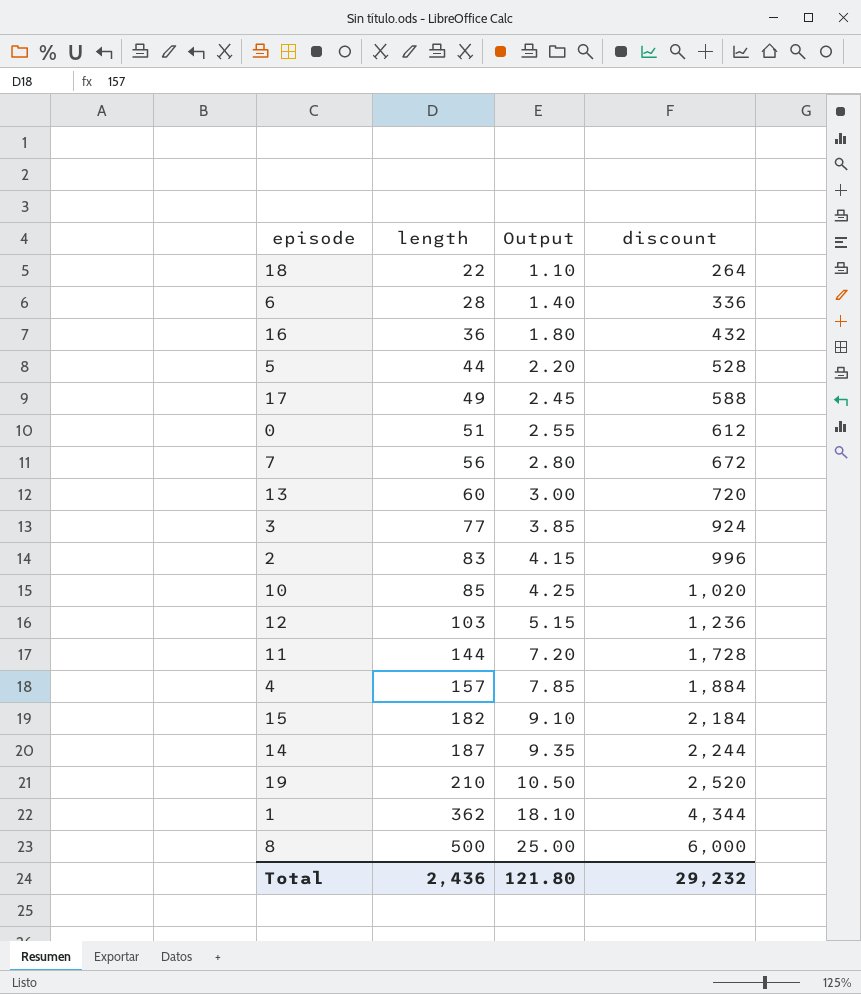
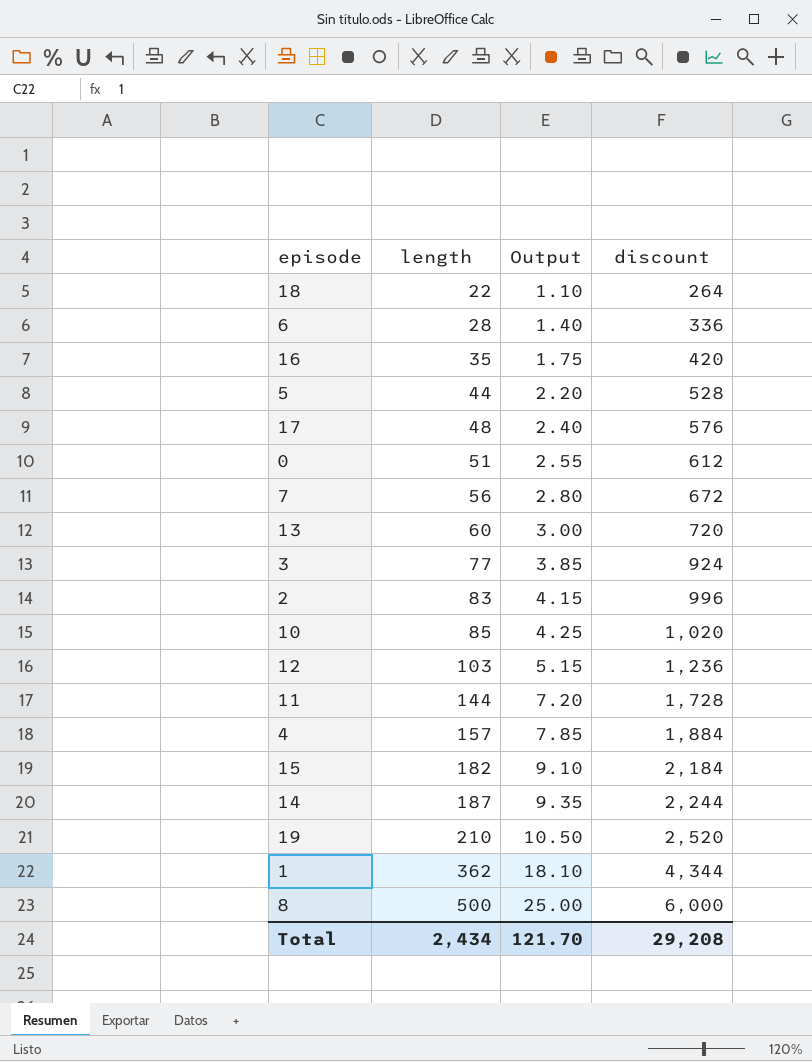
16 | length: 36 -> 35
16 | Output: 1.80 -> 1.75
16 | discount: 432 -> 420
17 | length: 49 -> 48
17 | Output: 2.45 -> 2.40
17 | discount: 588 -> 576
Total | length: 2,436 -> 2,434
Total | Output: 121.80 -> 121.70
Total | discount: 29,232 -> 29,208

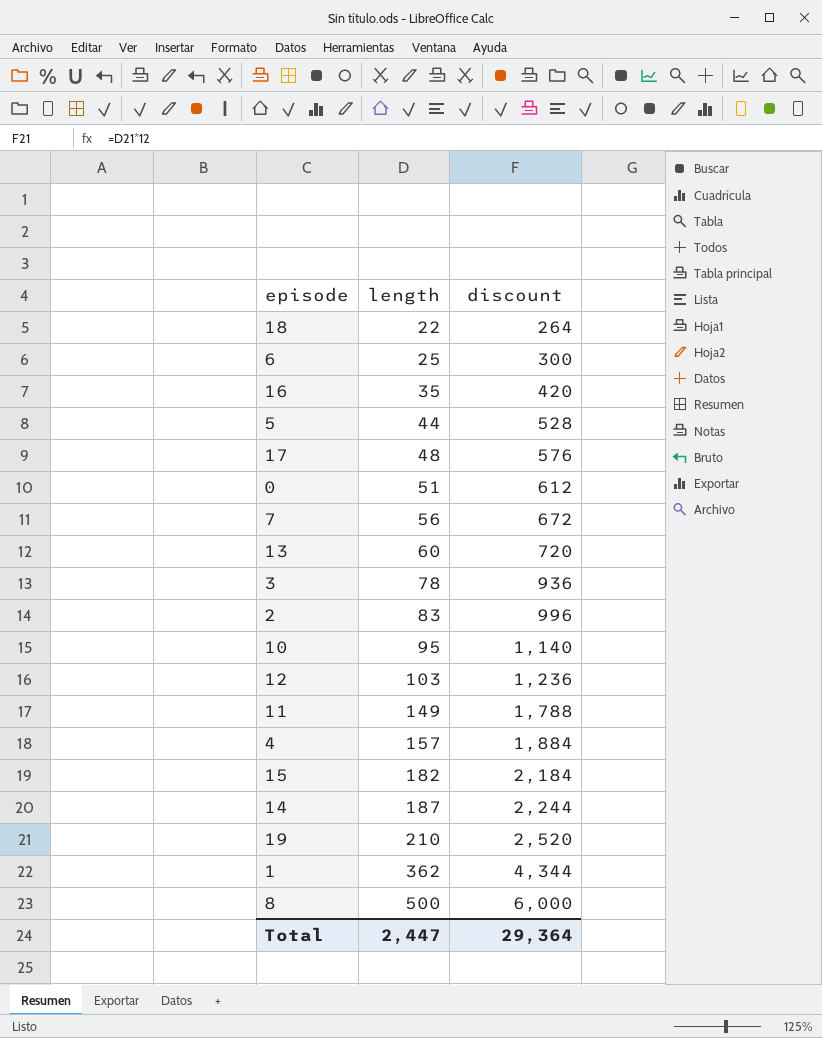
column Output | formula: [length] * 0.05 -> none
6 | length: 28 -> 25
6 | discount: 336 -> 300
3 | length: 77 -> 78
3 | discount: 924 -> 936
10 | length: 85 -> 95
10 | discount: 1,020 -> 1,140
11 | length: 144 -> 149
11 | discount: 1,728 -> 1,788
Total | length: 2,434 -> 2,447
Total | discount: 29,208 -> 29,364

